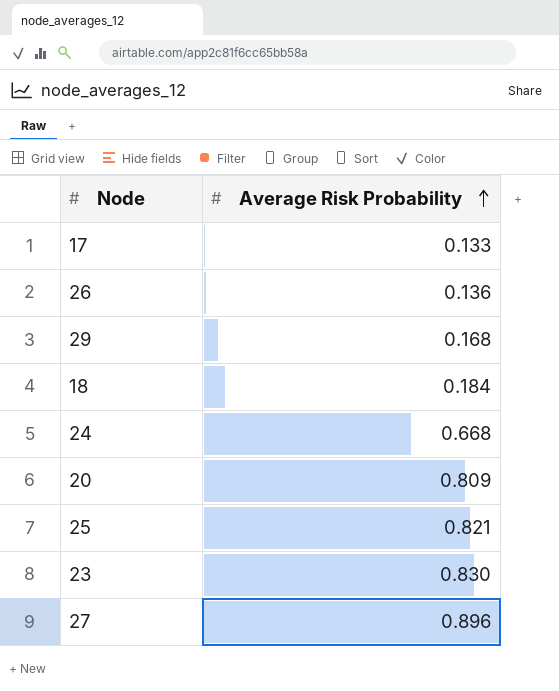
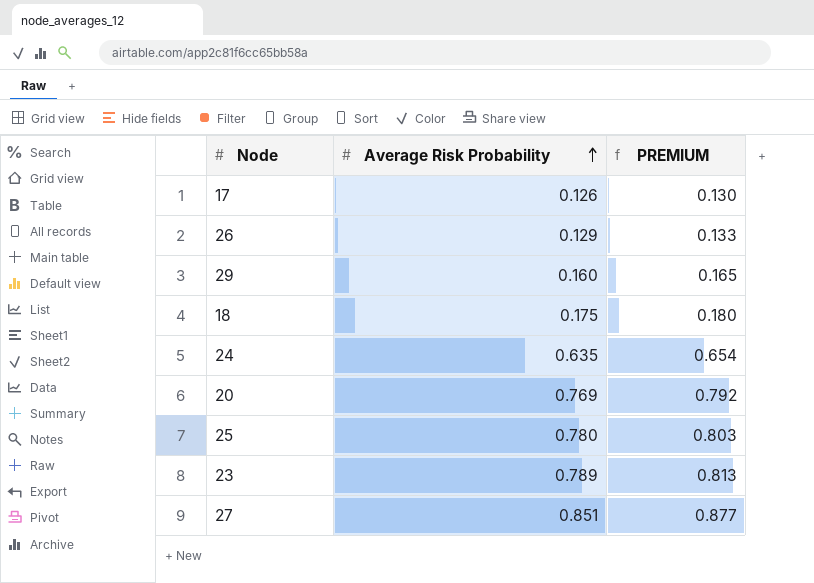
column PREMIUM | formula: none -> [Average Risk Probability] * 1.03
17 | Average Risk Probability: 0.133 -> 0.126
26 | Average Risk Probability: 0.136 -> 0.129
29 | Average Risk Probability: 0.168 -> 0.160
18 | Average Risk Probability: 0.184 -> 0.175
24 | Average Risk Probability: 0.668 -> 0.635
20 | Average Risk Probability: 0.809 -> 0.769
25 | Average Risk Probability: 0.821 -> 0.780
23 | Average Risk Probability: 0.830 -> 0.789
27 | Average Risk Probability: 0.896 -> 0.851

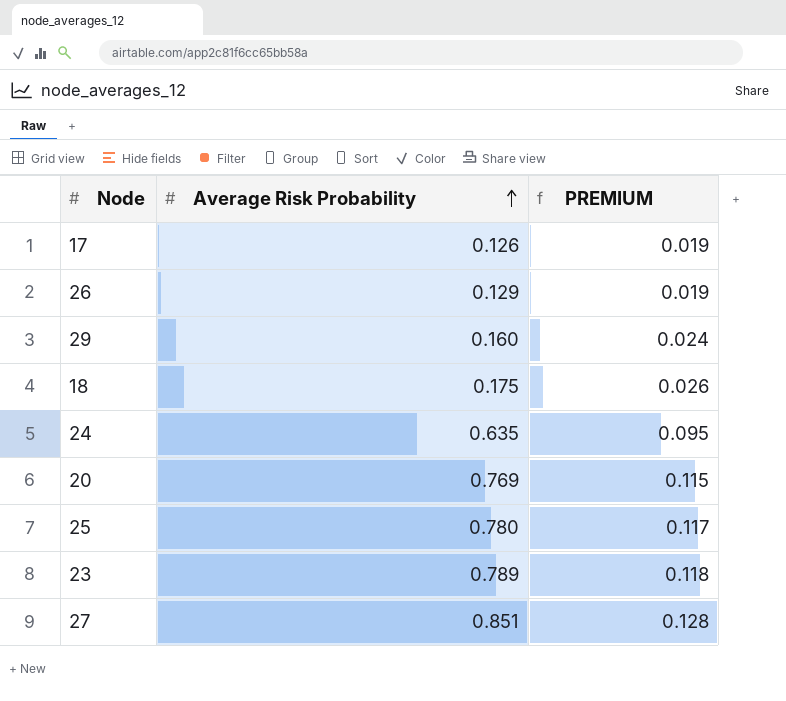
column PREMIUM | formula: [Average Risk Probability] * 1.03 -> [Average Risk Probability] * 0.15

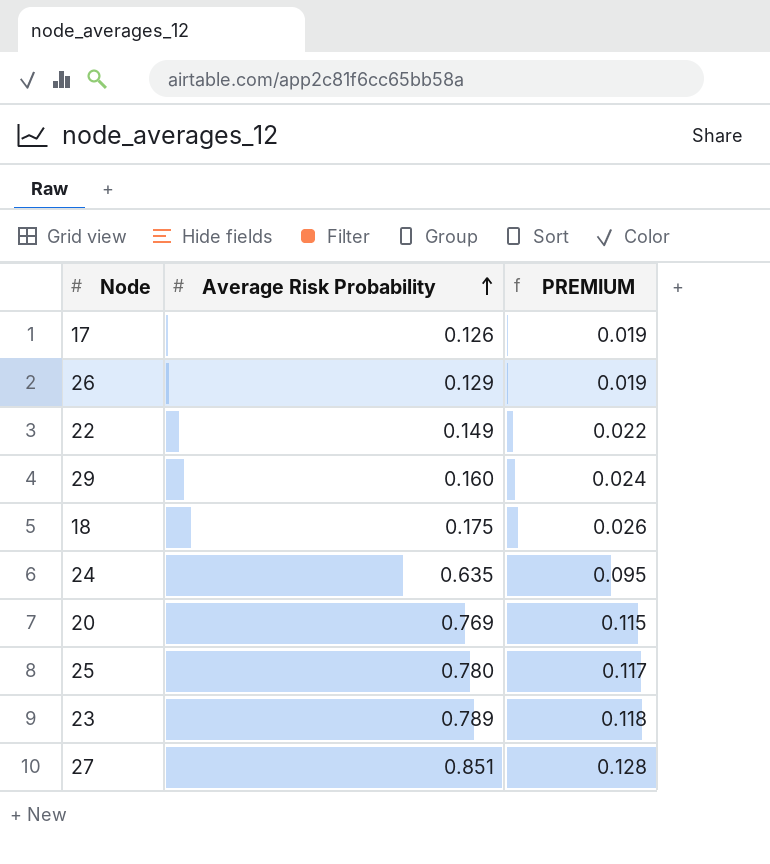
row 22: none -> 0.149 | 0.022

